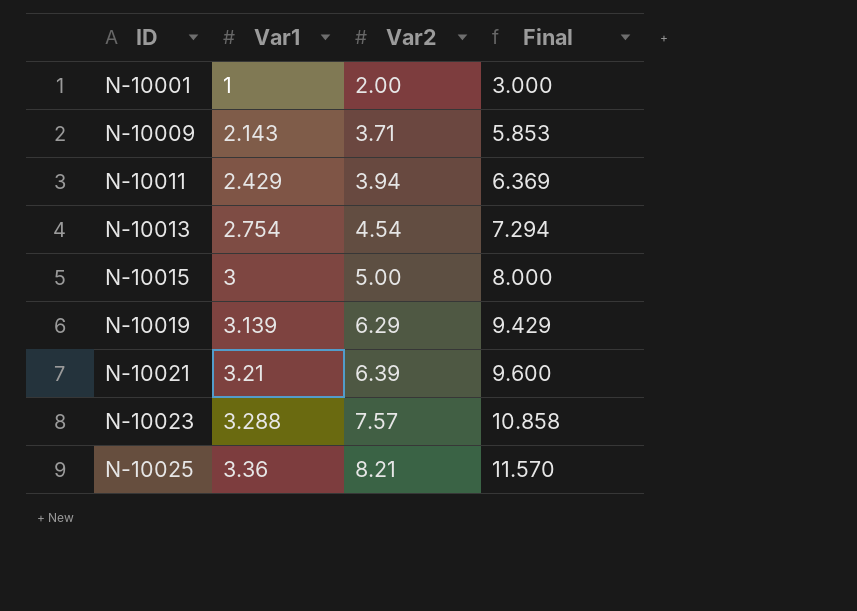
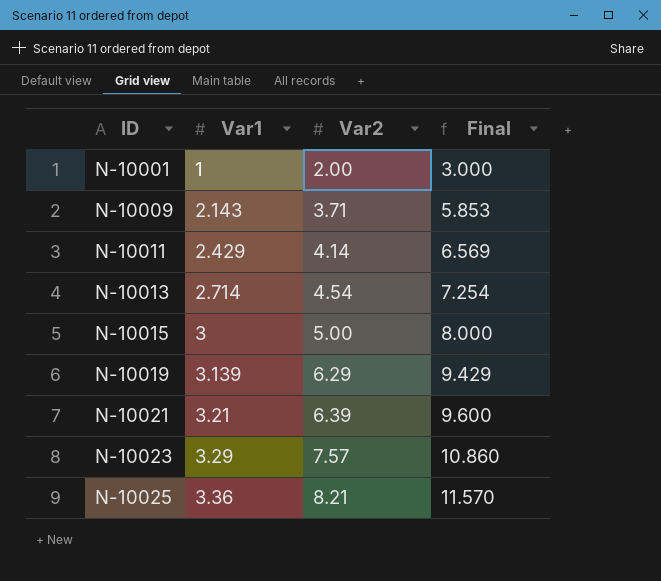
N-10011 | Var2: 3.94 -> 4.14
N-10011 | Final: 6.369 -> 6.569
N-10013 | Var1: 2.754 -> 2.714
N-10013 | Final: 7.294 -> 7.254
N-10023 | Var1: 3.288 -> 3.29
N-10023 | Final: 10.858 -> 10.860

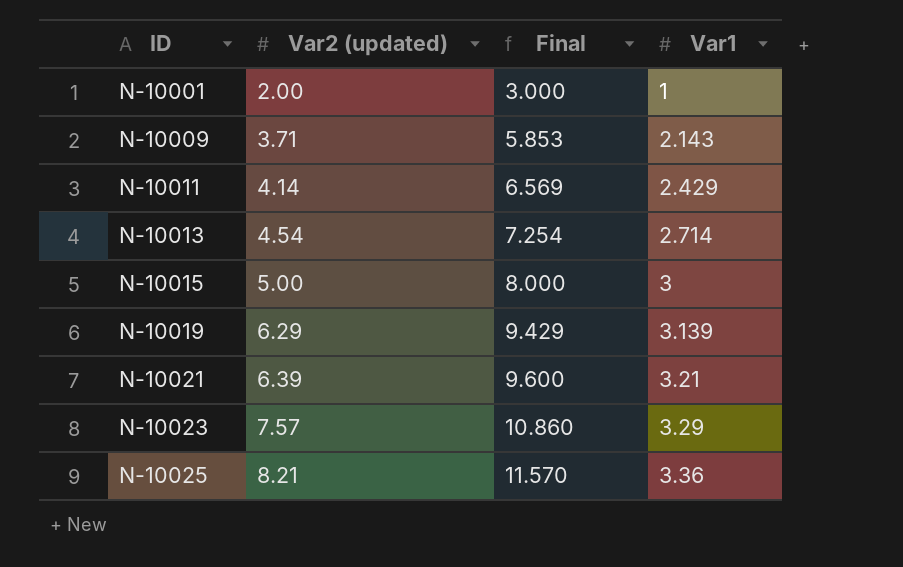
column name: Var2 -> Var2 (updated)
column Var1 | position: 2 -> 4

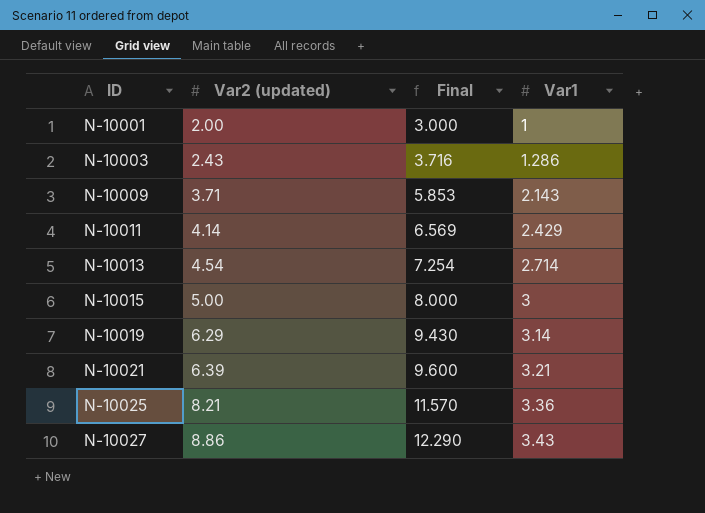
row N-10023: 7.57 | 10.860 | 3.29 -> none
row N-10003: none -> 2.43 | 3.716 | 1.286
N-10019 | Final: 9.429 -> 9.430
N-10019 | Var1: 3.139 -> 3.14
row N-10027: none -> 8.86 | 12.290 | 3.43

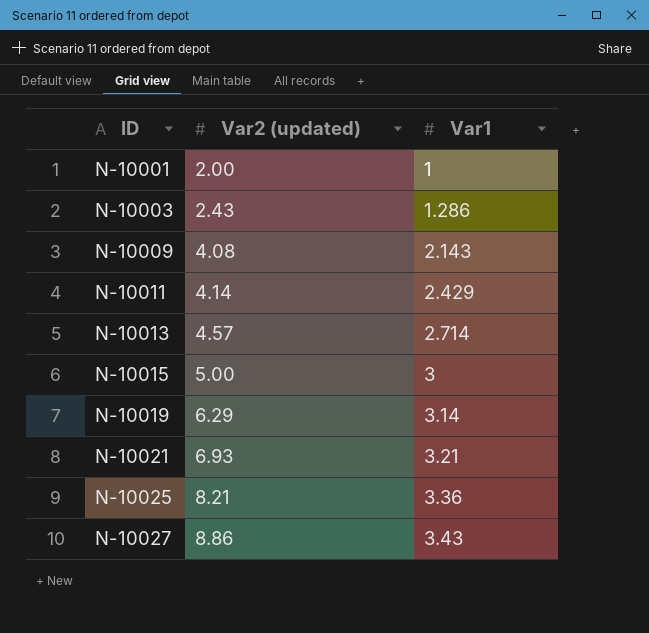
column Final | formula: [Var2 (updated)] + [Var1] -> none
N-10009 | Var2 (updated): 3.71 -> 4.08
N-10013 | Var2 (updated): 4.54 -> 4.57
N-10021 | Var2 (updated): 6.39 -> 6.93

